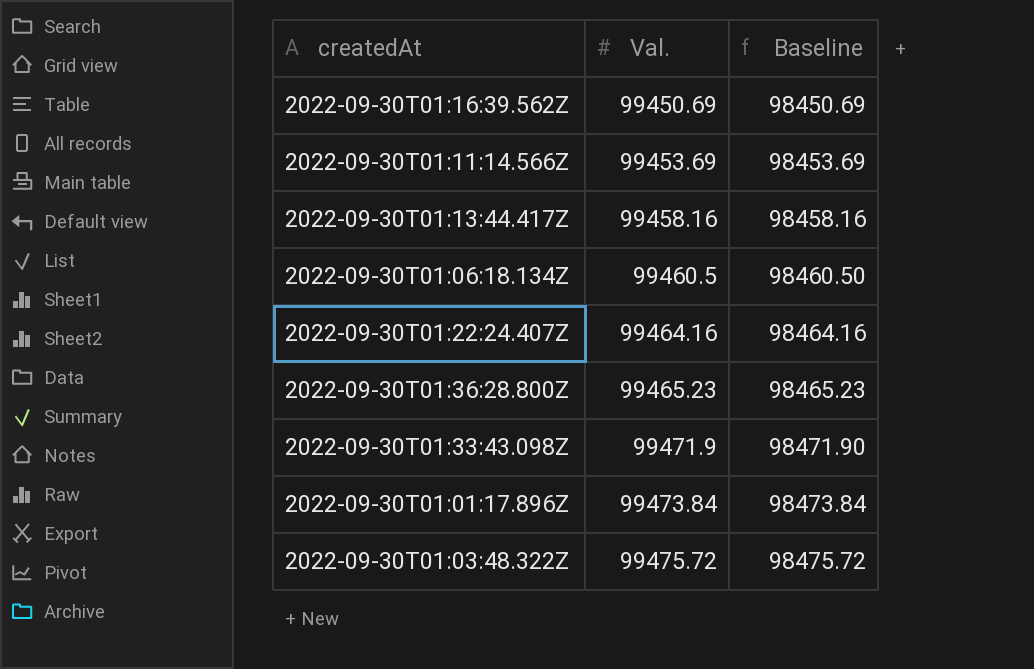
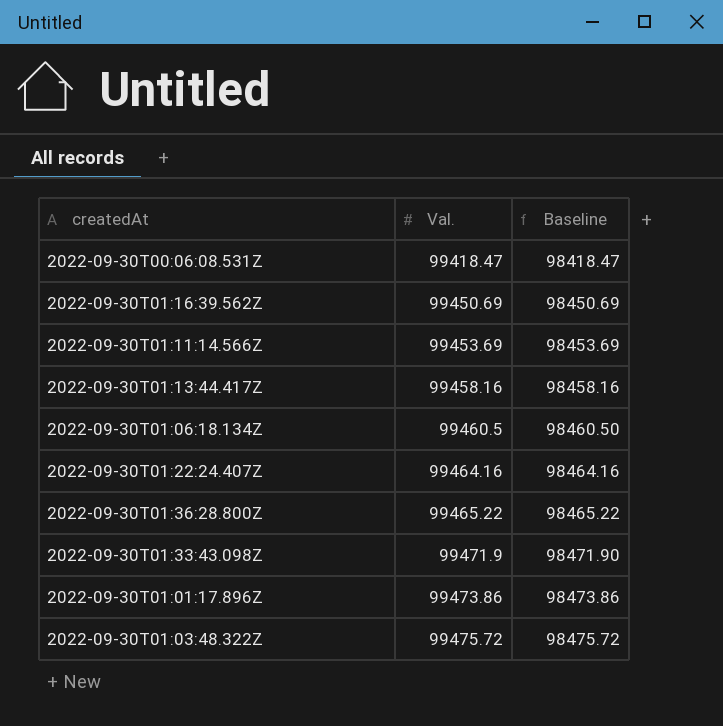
row 2022-09-30T00:06:08.531Z: none -> 99418.47 | 98418.47
2022-09-30T01:36:28.800Z | Val.: 99465.23 -> 99465.22
2022-09-30T01:36:28.800Z | Baseline: 98465.23 -> 98465.22
2022-09-30T01:01:17.896Z | Val.: 99473.84 -> 99473.86
2022-09-30T01:01:17.896Z | Baseline: 98473.84 -> 98473.86

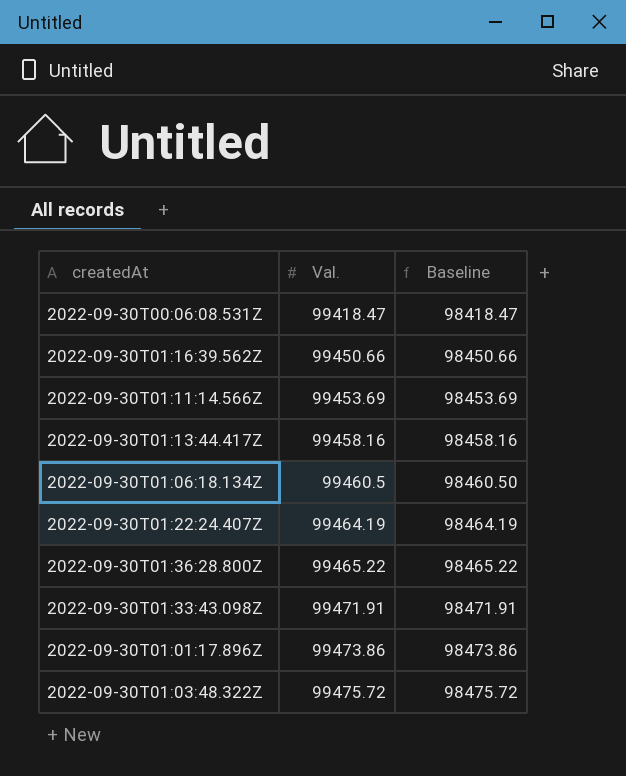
2022-09-30T01:16:39.562Z | Val.: 99450.69 -> 99450.66
2022-09-30T01:16:39.562Z | Baseline: 98450.69 -> 98450.66
2022-09-30T01:22:24.407Z | Val.: 99464.16 -> 99464.19
2022-09-30T01:22:24.407Z | Baseline: 98464.16 -> 98464.19
2022-09-30T01:33:43.098Z | Val.: 99471.9 -> 99471.91
2022-09-30T01:33:43.098Z | Baseline: 98471.90 -> 98471.91

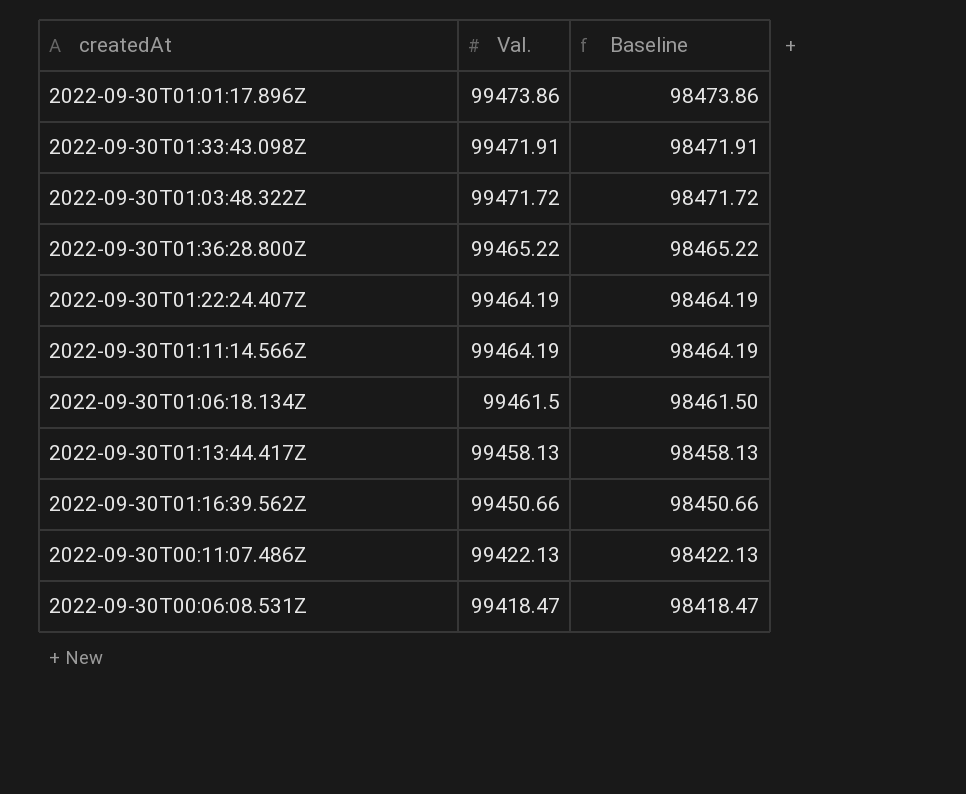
row order: Val. ascending -> Val. descending
2022-09-30T01:03:48.322Z | Val.: 99475.72 -> 99471.72
2022-09-30T01:03:48.322Z | Baseline: 98475.72 -> 98471.72
2022-09-30T01:11:14.566Z | Val.: 99453.69 -> 99464.19
2022-09-30T01:11:14.566Z | Baseline: 98453.69 -> 98464.19
2022-09-30T01:06:18.134Z | Val.: 99460.5 -> 99461.5
2022-09-30T01:06:18.134Z | Baseline: 98460.50 -> 98461.50
2022-09-30T01:13:44.417Z | Val.: 99458.16 -> 99458.13
2022-09-30T01:13:44.417Z | Baseline: 98458.16 -> 98458.13
row 2022-09-30T00:11:07.486Z: none -> 99422.13 | 98422.13

